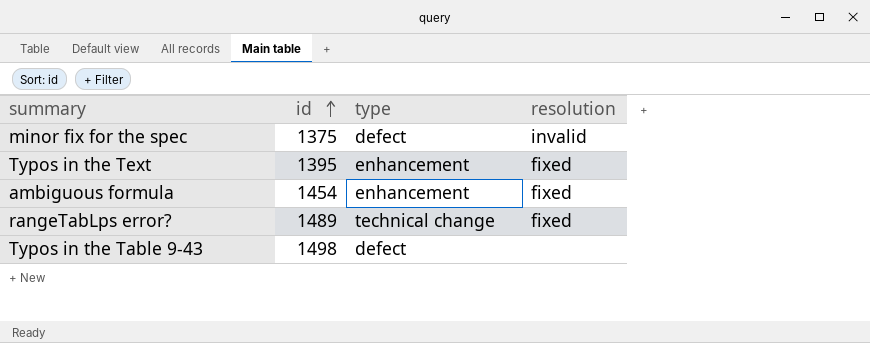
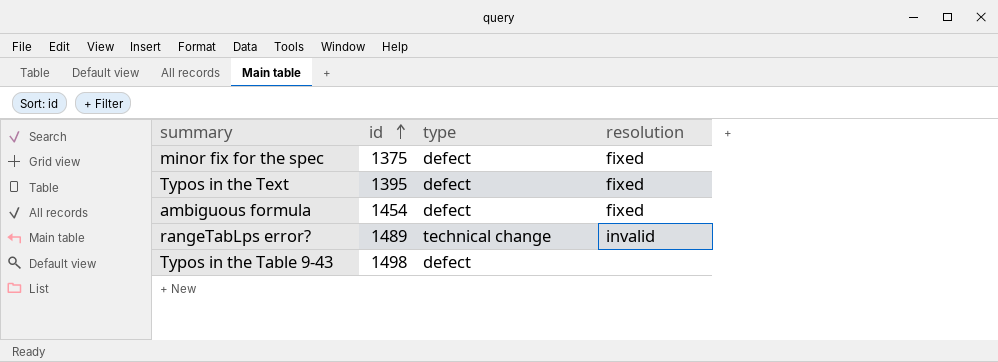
minor fix for the spec | resolution: invalid -> fixed
Typos in the Text | type: enhancement -> defect
ambiguous formula | type: enhancement -> defect
rangeTabLps error? | resolution: fixed -> invalid

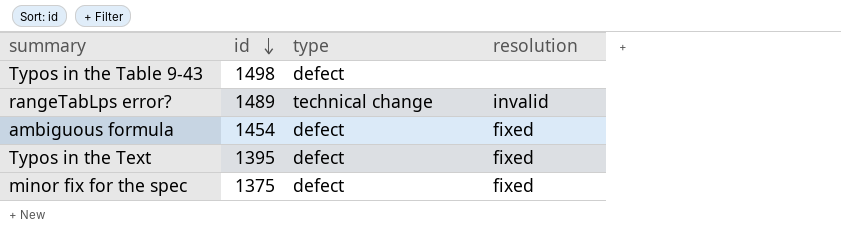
row order: id ascending -> id descending

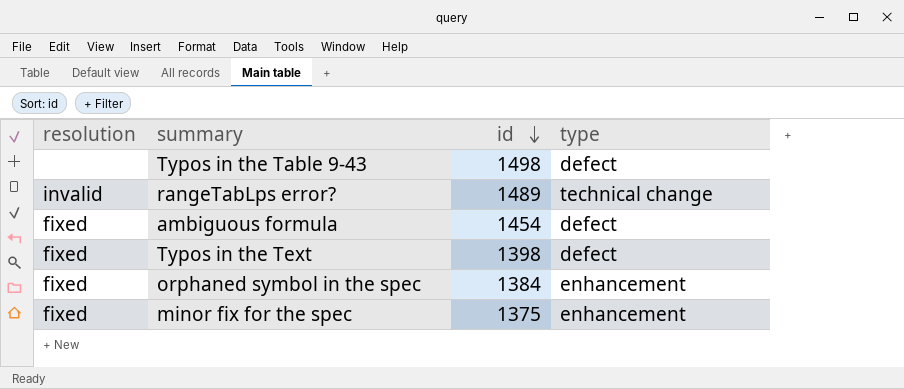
column resolution | position: 4 -> 1
Typos in the Text | id: 1395 -> 1398
row orphaned symbol in the spec: none -> fixed | 1384 | enhancement
minor fix for the spec | type: defect -> enhancement

